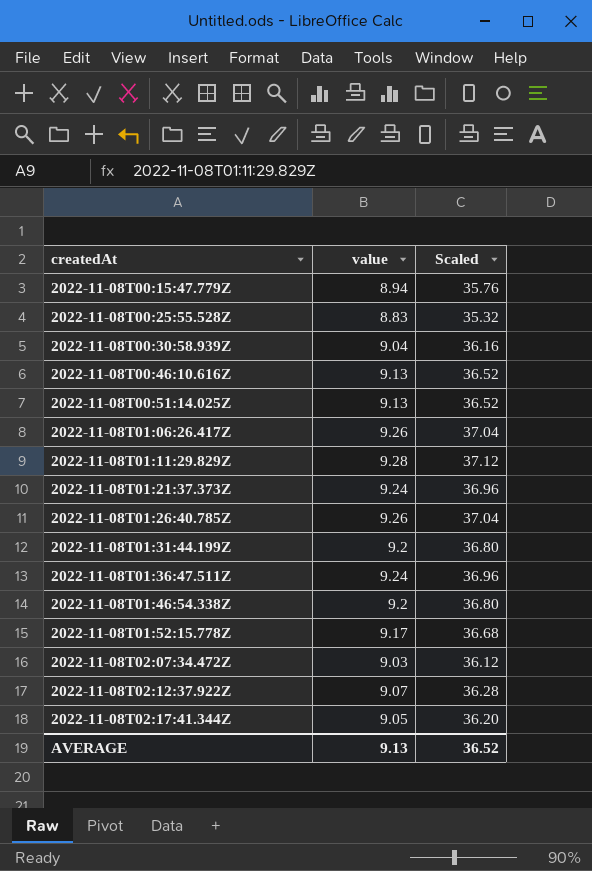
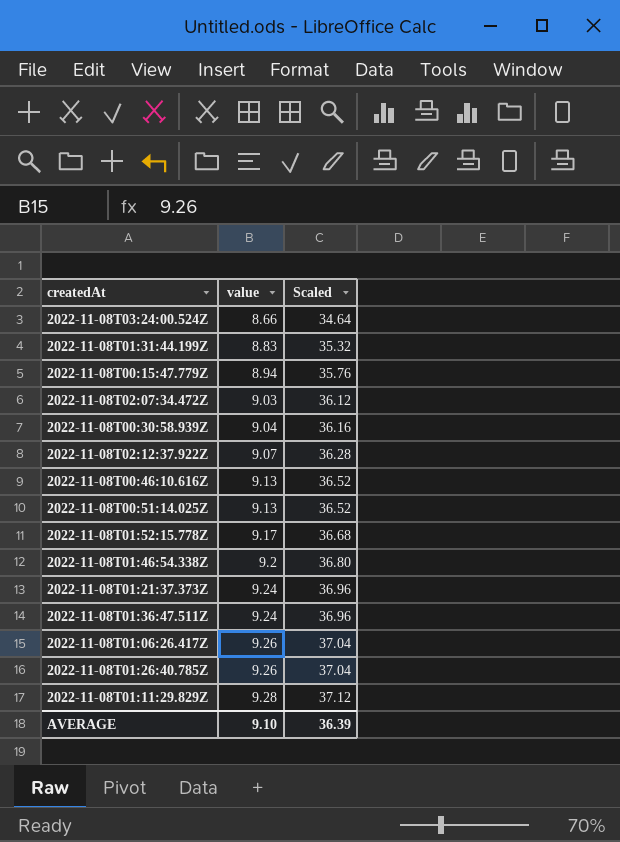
row order: createdAt ascending -> value ascending
row 2022-11-08T00:25:55.528Z: 8.83 | 35.32 -> none
row 2022-11-08T02:17:41.344Z: 9.05 | 36.20 -> none
row 2022-11-08T03:24:00.524Z: none -> 8.66 | 34.64
2022-11-08T01:31:44.199Z | value: 9.2 -> 8.83
2022-11-08T01:31:44.199Z | Scaled: 36.80 -> 35.32
AVERAGE | value: 9.13 -> 9.10
AVERAGE | Scaled: 36.52 -> 36.39

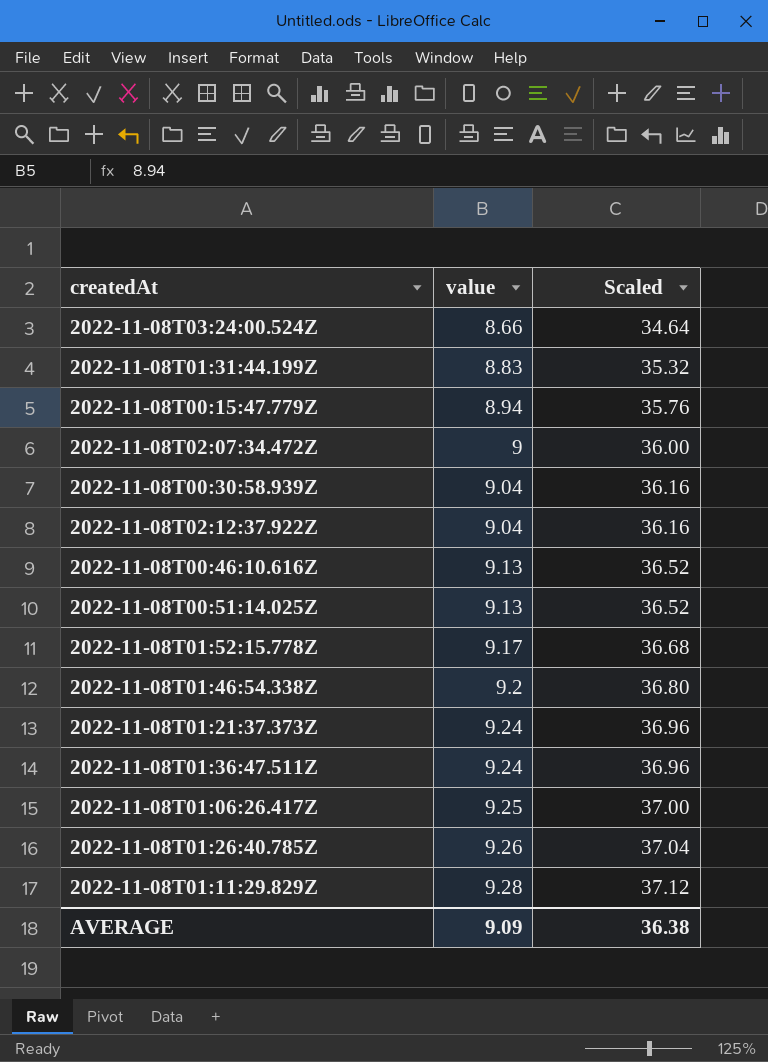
2022-11-08T02:07:34.472Z | value: 9.03 -> 9
2022-11-08T02:07:34.472Z | Scaled: 36.12 -> 36.00
2022-11-08T02:12:37.922Z | value: 9.07 -> 9.04
2022-11-08T02:12:37.922Z | Scaled: 36.28 -> 36.16
2022-11-08T01:06:26.417Z | value: 9.26 -> 9.25
2022-11-08T01:06:26.417Z | Scaled: 37.04 -> 37.00
AVERAGE | value: 9.10 -> 9.09
AVERAGE | Scaled: 36.39 -> 36.38

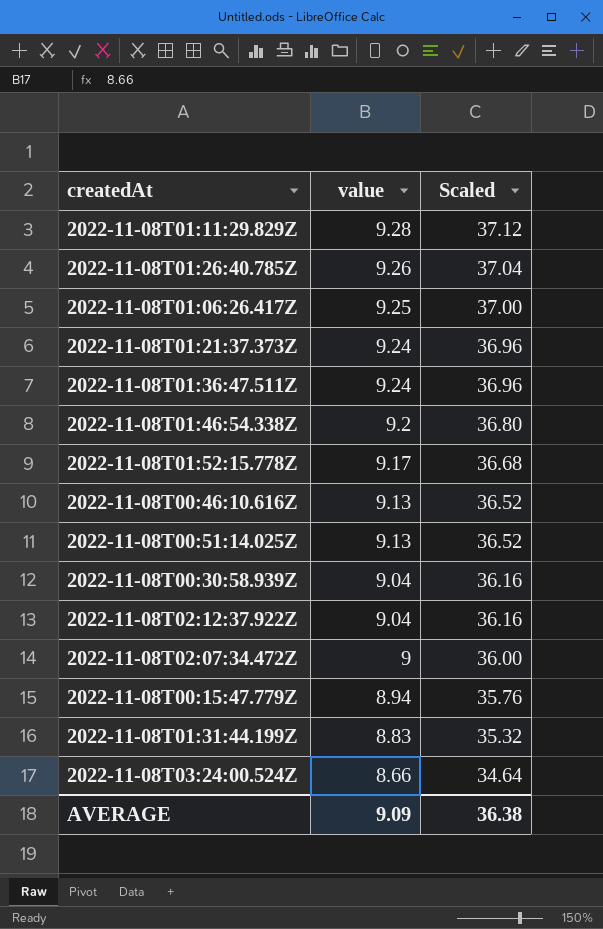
row order: value ascending -> value descending

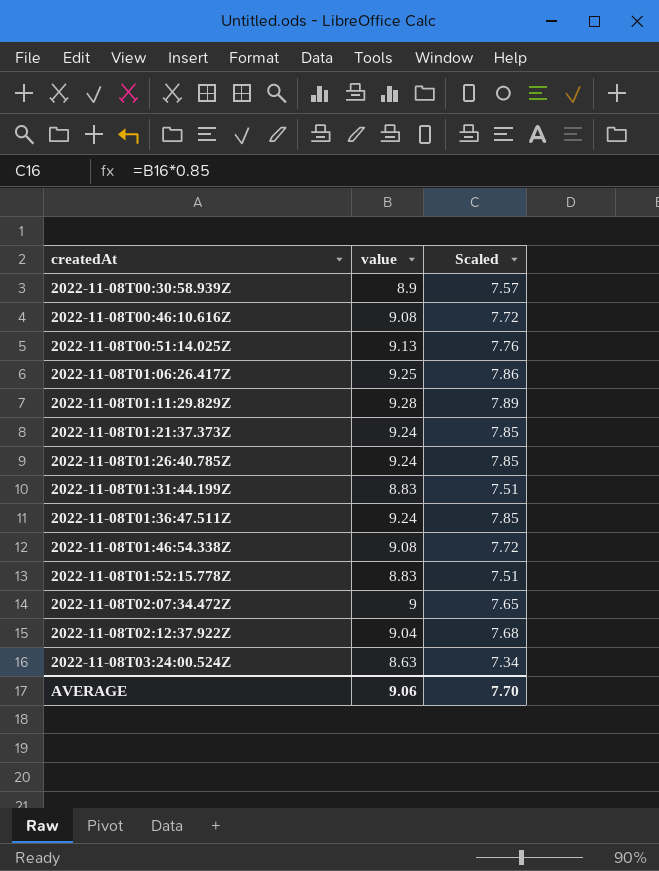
row order: value descending -> createdAt ascending
column Scaled | formula: [value] * 4 -> [value] * 0.85
row 2022-11-08T00:15:47.779Z: 8.94 | 35.76 -> none
2022-11-08T00:30:58.939Z | value: 9.04 -> 8.9
2022-11-08T00:46:10.616Z | value: 9.13 -> 9.08
2022-11-08T01:26:40.785Z | value: 9.26 -> 9.24
2022-11-08T01:46:54.338Z | value: 9.2 -> 9.08
2022-11-08T01:52:15.778Z | value: 9.17 -> 8.83
2022-11-08T03:24:00.524Z | value: 8.66 -> 8.63
AVERAGE | value: 9.09 -> 9.06
AVERAGE | Scaled: 36.38 -> 7.70

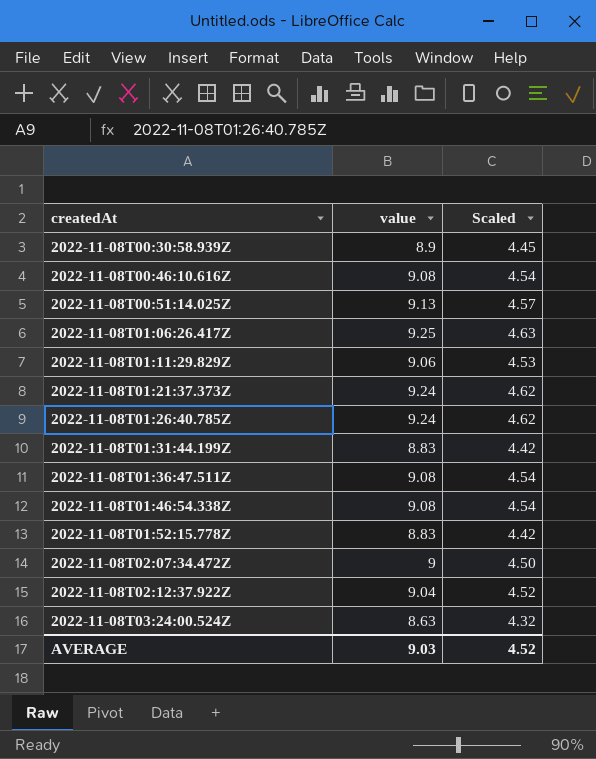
column Scaled | formula: [value] * 0.85 -> [value] * 0.5
2022-11-08T01:11:29.829Z | value: 9.28 -> 9.06
2022-11-08T01:36:47.511Z | value: 9.24 -> 9.08
AVERAGE | value: 9.06 -> 9.03
AVERAGE | Scaled: 7.70 -> 4.52

